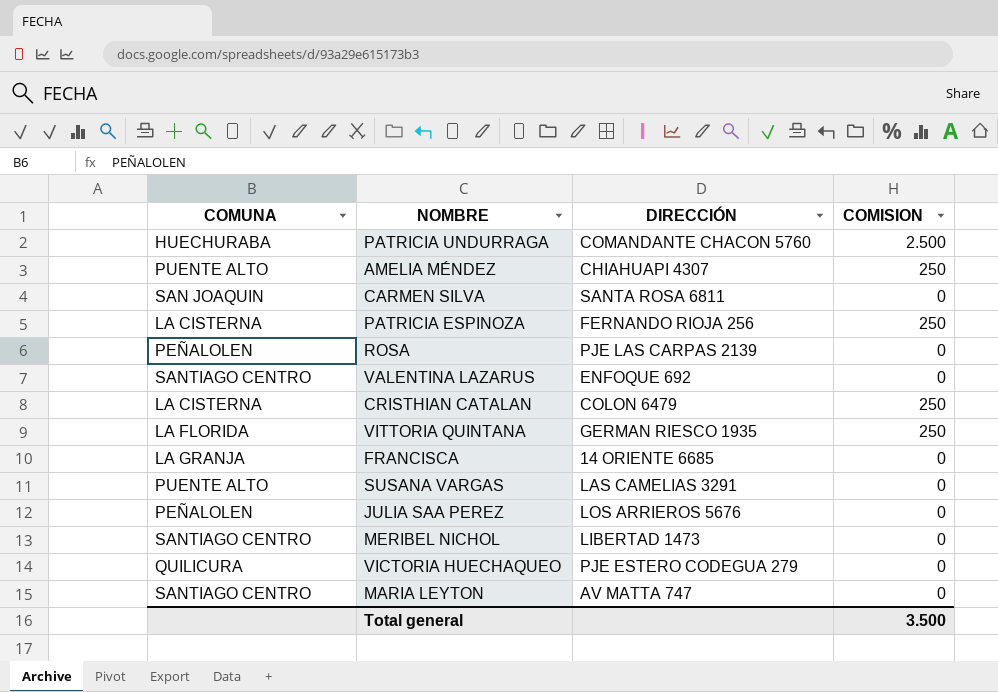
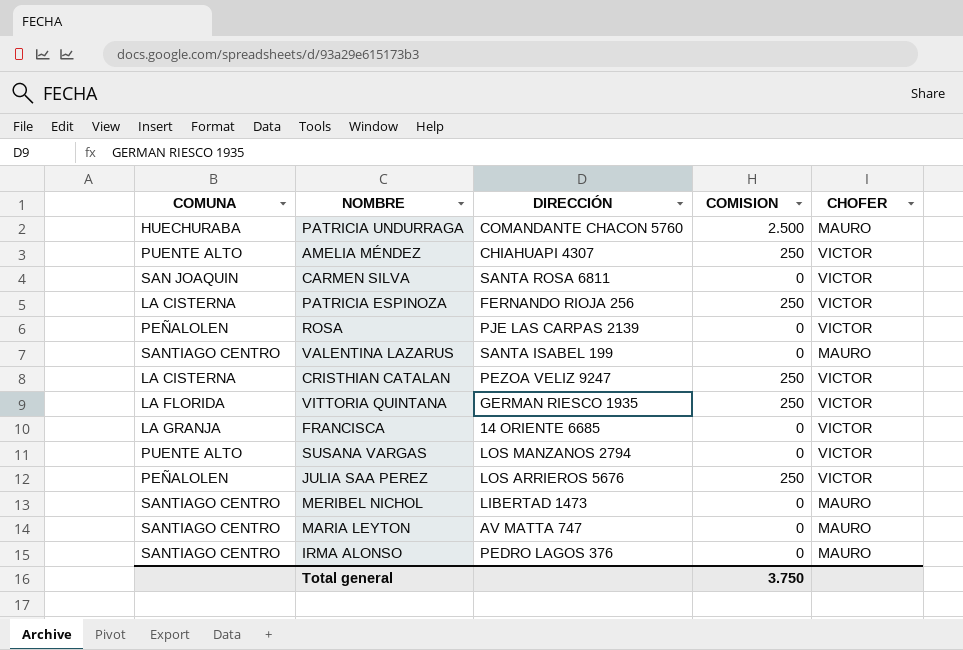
column CHOFER | position: none -> 5
row VICTORIA HUECHAQUEO: QUILICURA | PJE ESTERO CODEGUA 279 | 0 -> none
VALENTINA LAZARUS | DIRECCIÓN: ENFOQUE 692 -> SANTA ISABEL 199
CRISTHIAN CATALAN | DIRECCIÓN: COLON 6479 -> PEZOA VELIZ 9247
SUSANA VARGAS | DIRECCIÓN: LAS CAMELIAS 3291 -> LOS MANZANOS 2794
JULIA SAA PEREZ | COMISION: 0 -> 250
row IRMA ALONSO: none -> SANTIAGO CENTRO | PEDRO LAGOS 376 | 0 | MAURO
Total general | COMISION: 3.500 -> 3.750

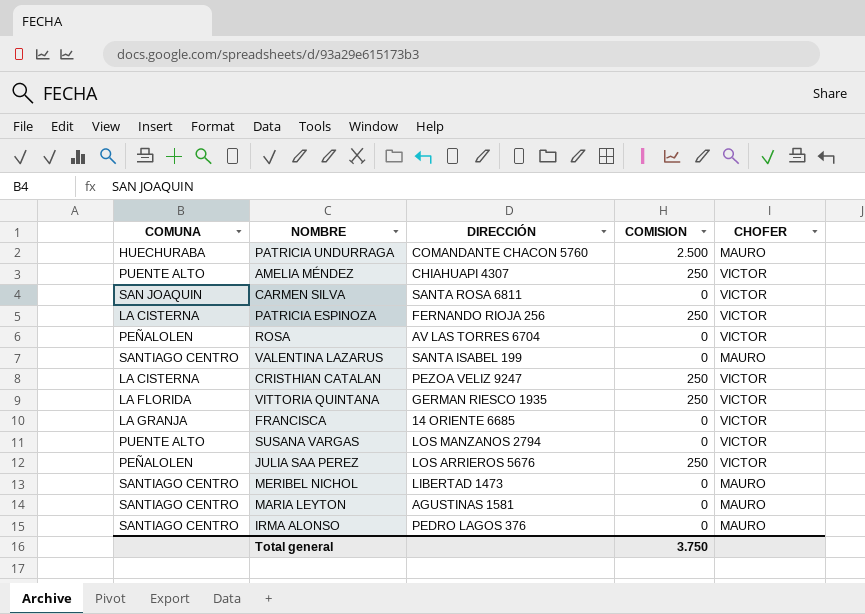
ROSA | DIRECCIÓN: PJE LAS CARPAS 2139 -> AV LAS TORRES 6704
MARIA LEYTON | DIRECCIÓN: AV MATTA 747 -> AGUSTINAS 1581

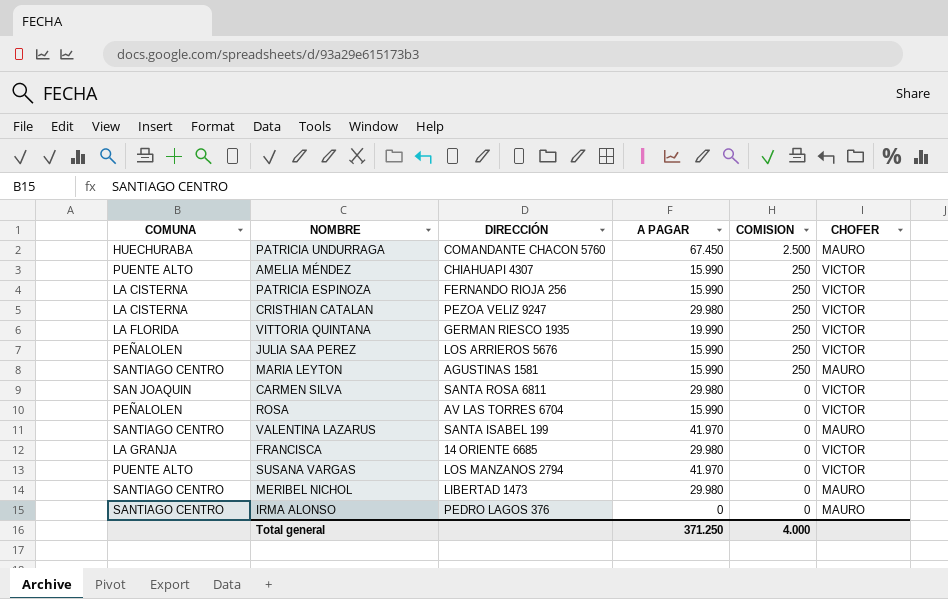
row order: none -> COMISION descending
column A PAGAR | position: none -> 4
MARIA LEYTON | COMISION: 0 -> 250
Total general | COMISION: 3.750 -> 4.000

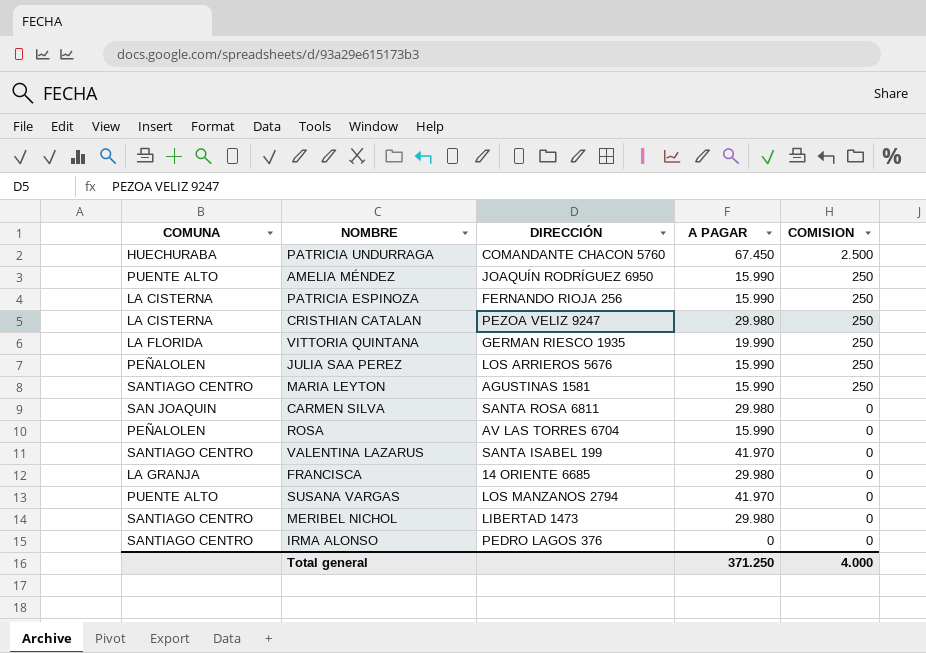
column CHOFER | position: 6 -> none
AMELIA MÉNDEZ | DIRECCIÓN: CHIAHUAPI 4307 -> JOAQUÍN RODRÍGUEZ 6950

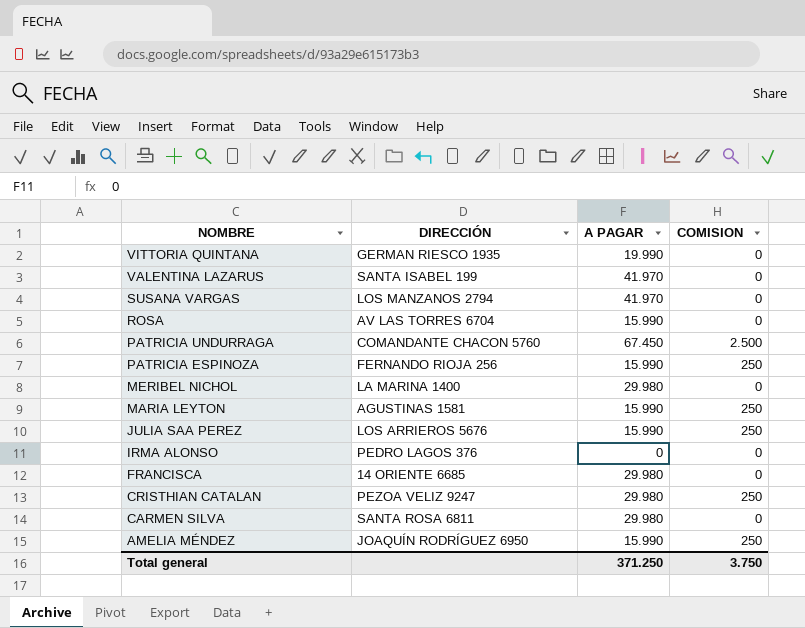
row order: COMISION descending -> NOMBRE descending
column COMUNA | position: 1 -> none
VITTORIA QUINTANA | COMISION: 250 -> 0
MERIBEL NICHOL | DIRECCIÓN: LIBERTAD 1473 -> LA MARINA 1400
Total general | COMISION: 4.000 -> 3.750

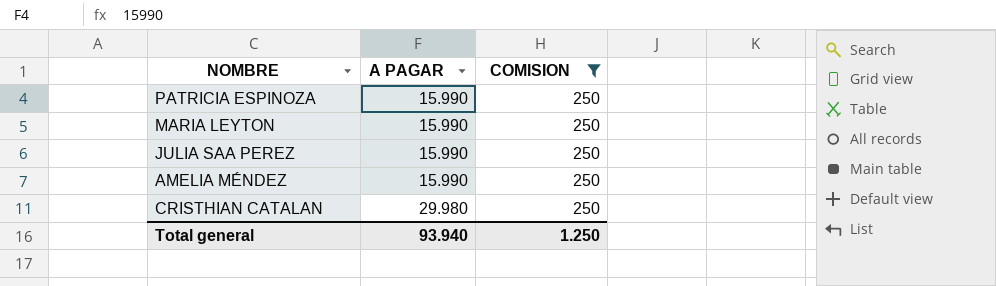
filter: none -> COMISION = 250
row order: NOMBRE descending -> A PAGAR ascending
column DIRECCIÓN | position: 2 -> none
Total general | A PAGAR: 371.250 -> 93.940
Total general | COMISION: 3.750 -> 1.250

